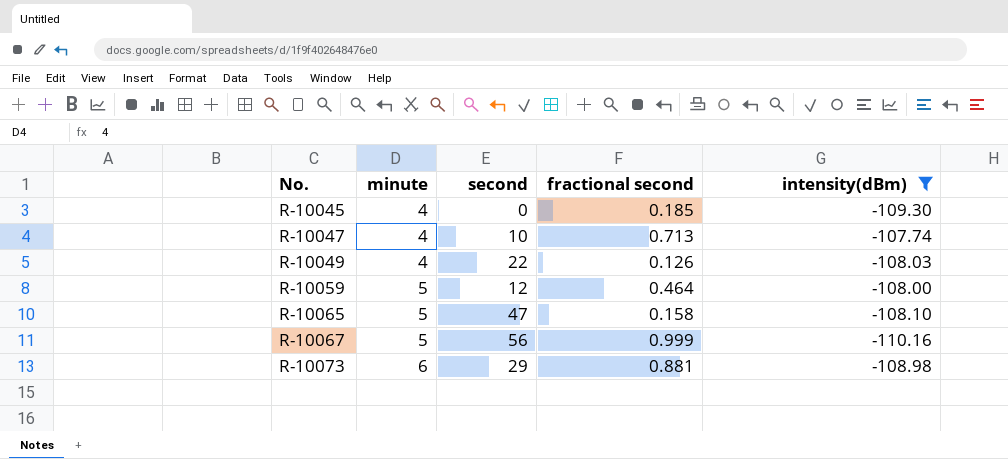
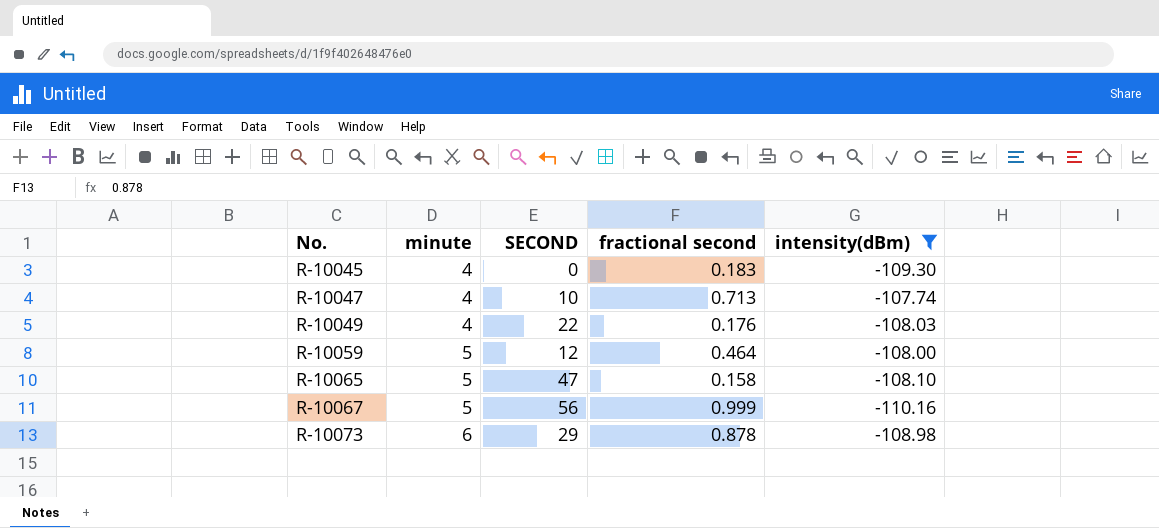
column name: second -> SECOND
R-10045 | fractional second: 0.185 -> 0.183
R-10049 | fractional second: 0.126 -> 0.176
R-10073 | fractional second: 0.881 -> 0.878

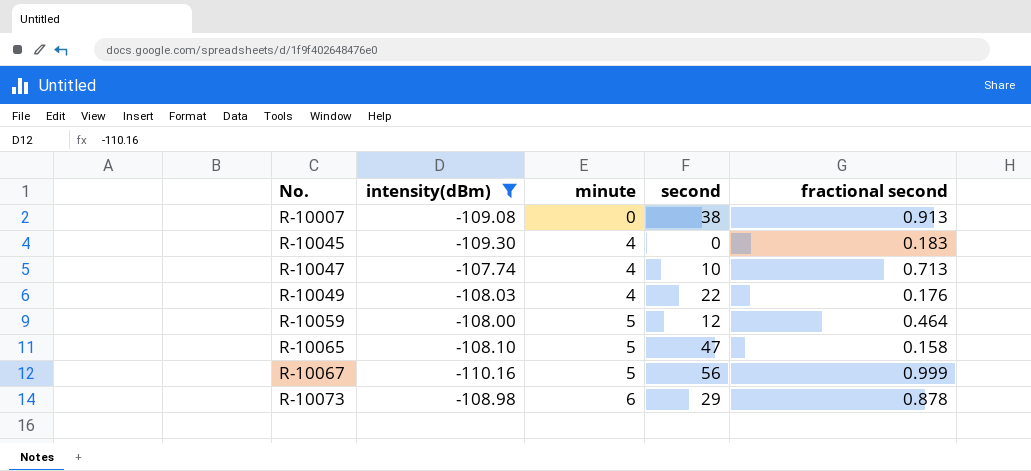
column intensity(dBm) | position: 5 -> 2
column name: SECOND -> second
row R-10007: none -> -109.08 | 0 | 38 | 0.913

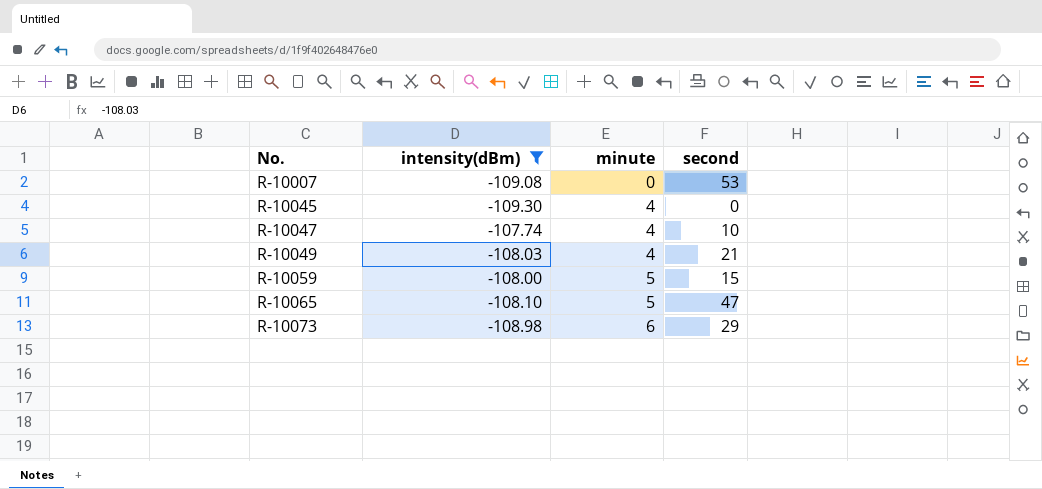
column fractional second | position: 5 -> none
row R-10067: -110.16 | 5 | 56 | 0.999 -> none
R-10007 | second: 38 -> 53
R-10049 | second: 22 -> 21
R-10059 | second: 12 -> 15

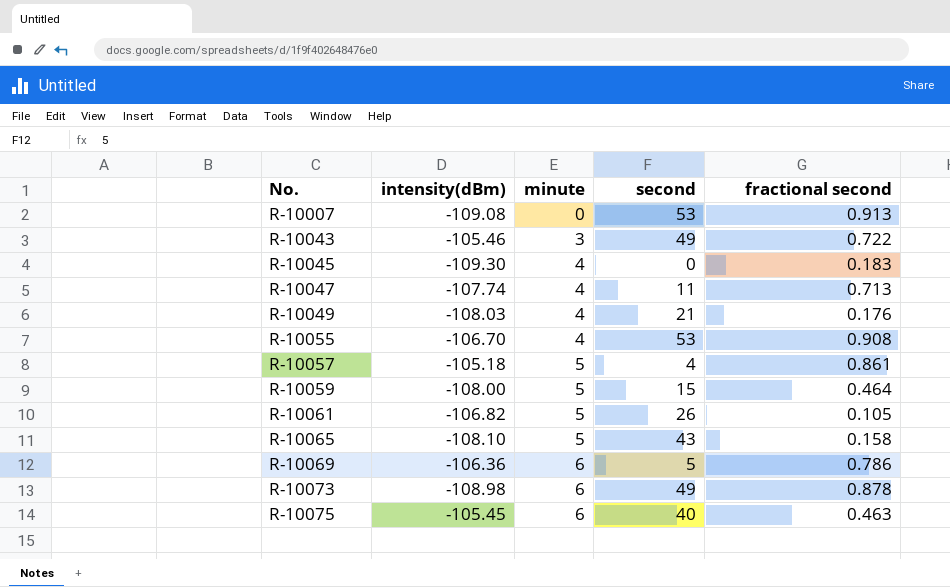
filter: intensity(dBm) <= -107.74 -> none
column fractional second | position: none -> 5
R-10047 | second: 10 -> 11
R-10065 | second: 47 -> 43
R-10073 | second: 29 -> 49

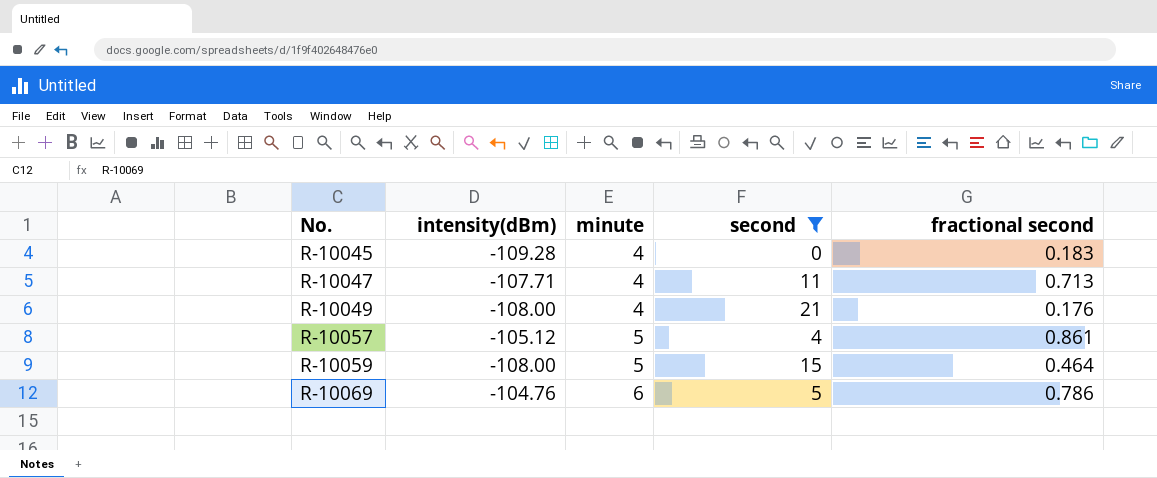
filter: none -> second <= 21
R-10045 | intensity(dBm): -109.30 -> -109.28
R-10047 | intensity(dBm): -107.74 -> -107.71
R-10049 | intensity(dBm): -108.03 -> -108.00
R-10057 | intensity(dBm): -105.18 -> -105.12
R-10069 | intensity(dBm): -106.36 -> -104.76

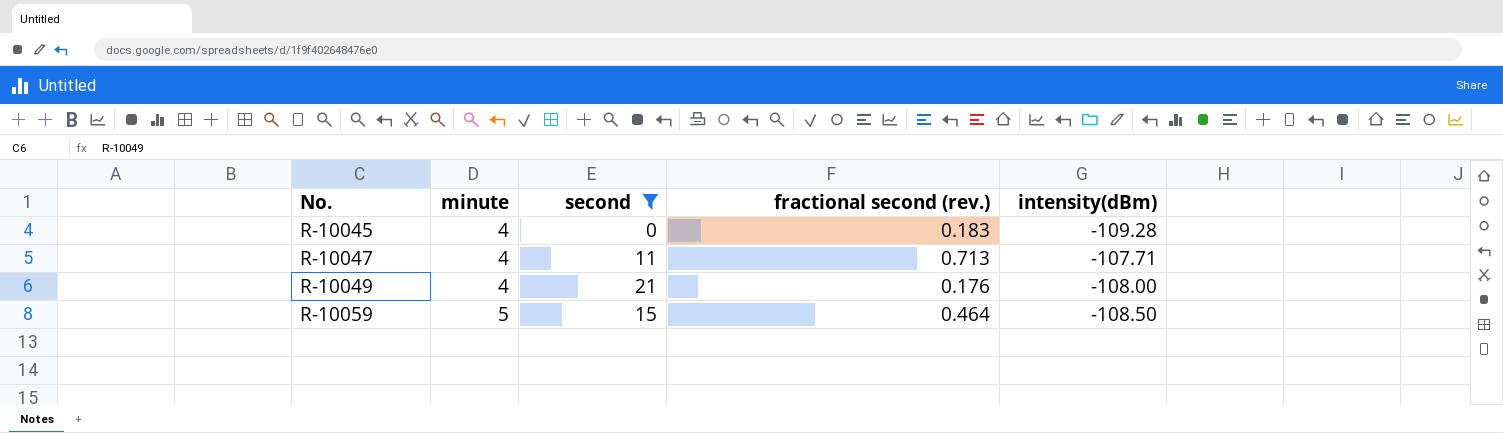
column name: fractional second -> fractional second (rev.)
column intensity(dBm) | position: 2 -> 5
row R-10057: -105.12 | 5 | 4 | 0.861 -> none
row R-10069: -104.76 | 6 | 5 | 0.786 -> none
R-10059 | intensity(dBm): -108.00 -> -108.50

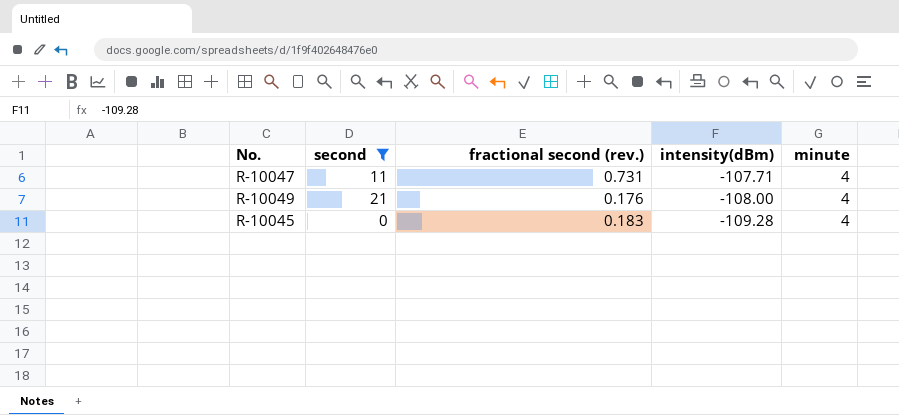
row order: No. ascending -> intensity(dBm) descending
column minute | position: 2 -> 5
row R-10059: 5 | 15 | 0.464 | -108.50 -> none
R-10047 | fractional second (rev.): 0.713 -> 0.731

